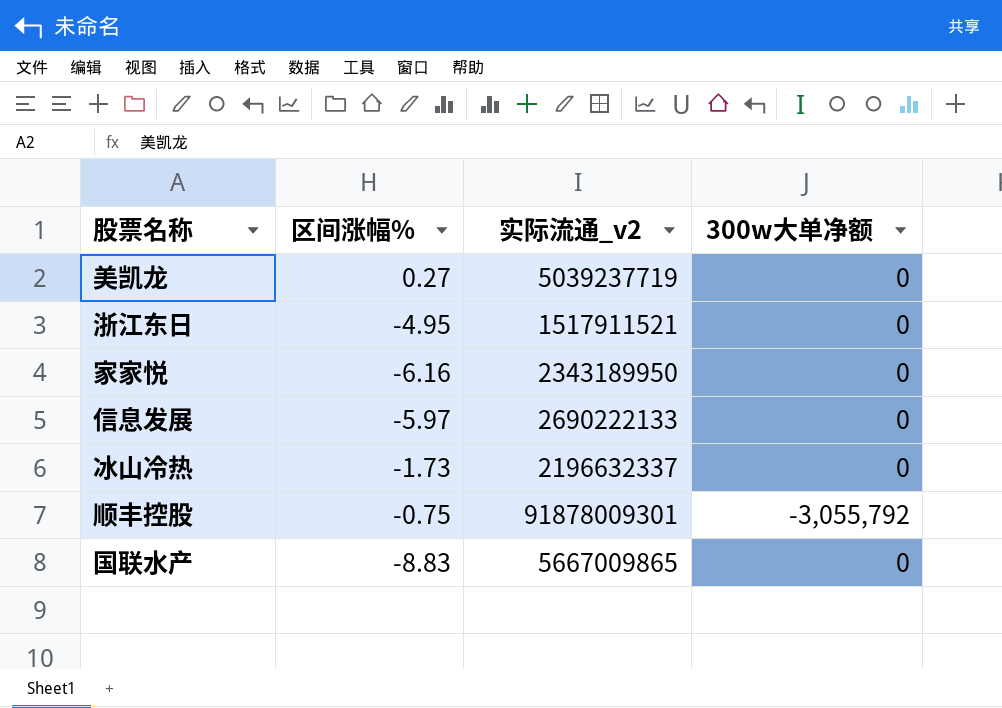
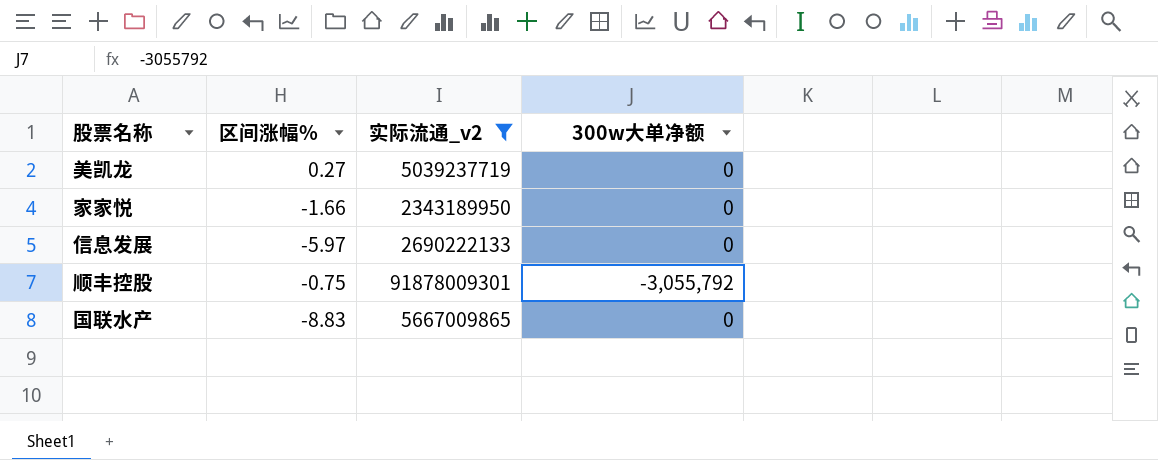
filter: none -> 实际流通_v2 >= 2343189950
家家悦 | 区间涨幅%: -6.16 -> -1.66

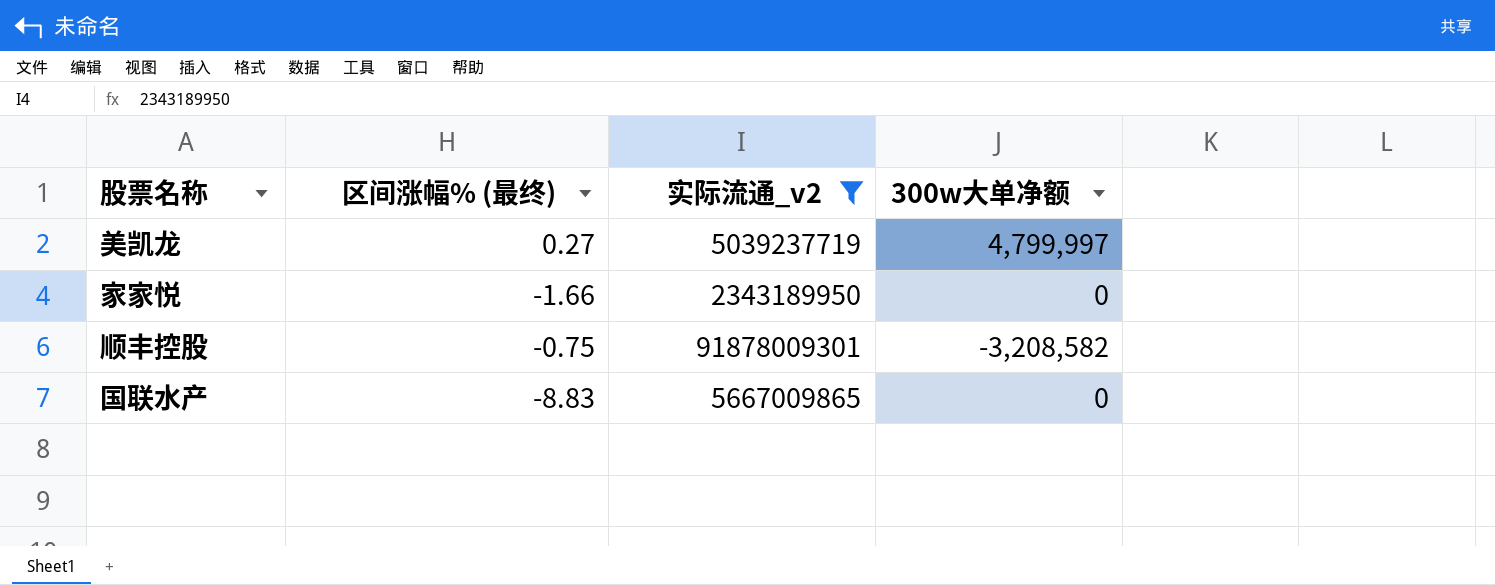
column name: 区间涨幅% -> 区间涨幅% (最终)
row 信息发展: -5.97 | 2690222133 | 0 -> none
美凯龙 | 300w大单净额: 0 -> 4,799,997
顺丰控股 | 300w大单净额: -3,055,792 -> -3,208,582

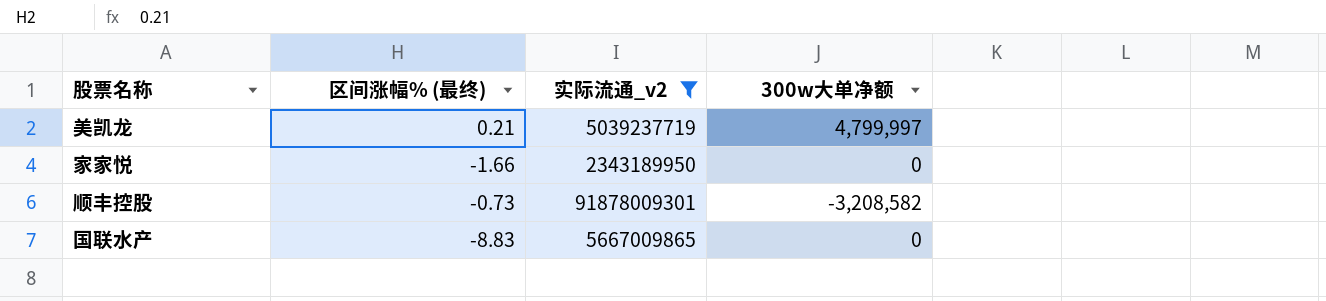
美凯龙 | 区间涨幅% (最终): 0.27 -> 0.21
顺丰控股 | 区间涨幅% (最终): -0.75 -> -0.73

